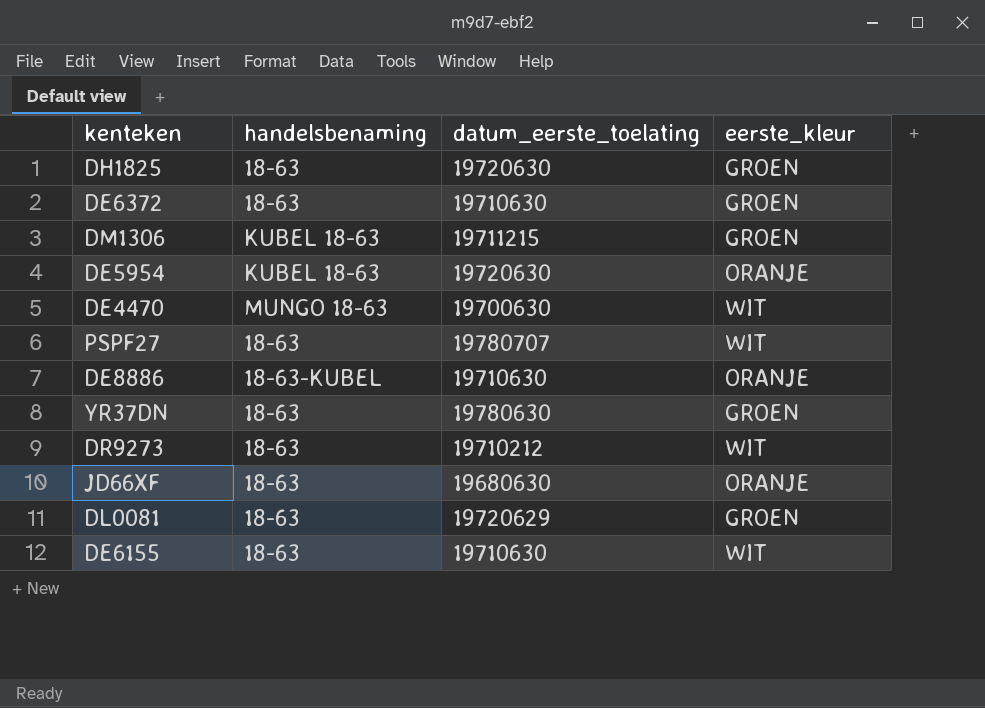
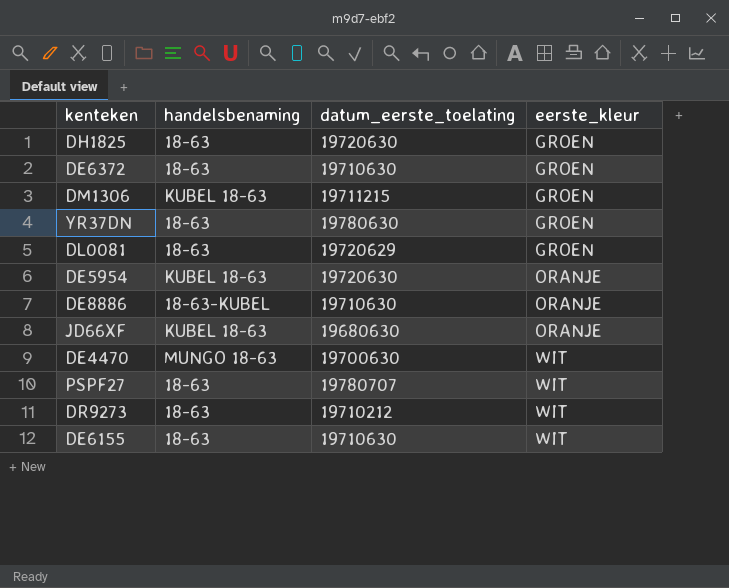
row order: none -> eerste_kleur ascending
JD66XF | handelsbenaming: 18-63 -> KUBEL 18-63

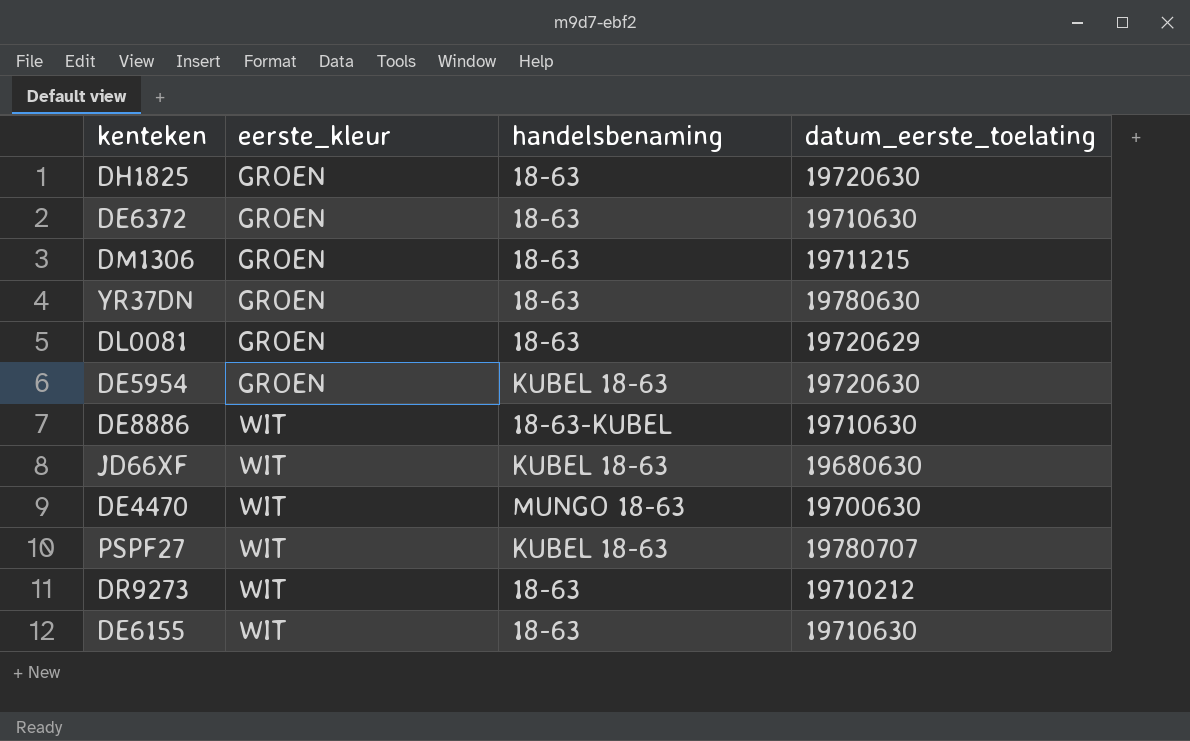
column eerste_kleur | position: 4 -> 2
DM1306 | handelsbenaming: KUBEL 18-63 -> 18-63
DE5954 | eerste_kleur: ORANJE -> GROEN
DE8886 | eerste_kleur: ORANJE -> WIT
JD66XF | eerste_kleur: ORANJE -> WIT
PSPF27 | handelsbenaming: 18-63 -> KUBEL 18-63

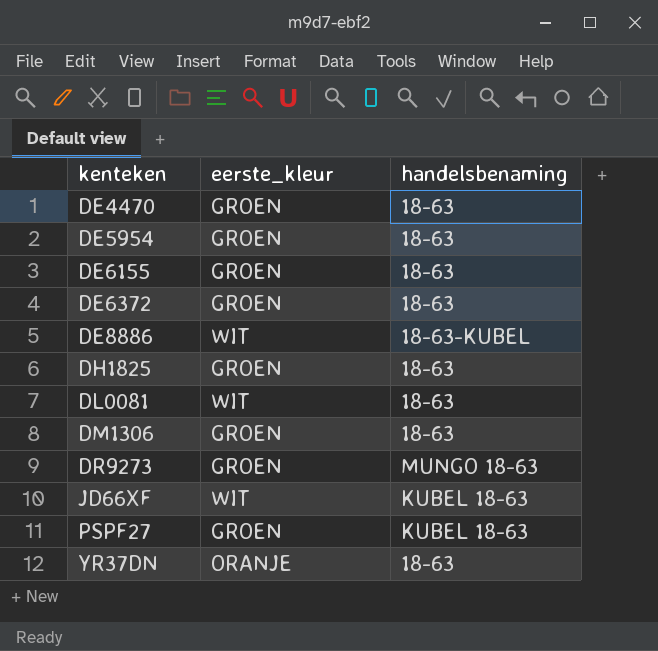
row order: eerste_kleur ascending -> kenteken ascending
column datum_eerste_toelating | position: 4 -> none
DE4470 | eerste_kleur: WIT -> GROEN
DE4470 | handelsbenaming: MUNGO 18-63 -> 18-63
DE5954 | handelsbenaming: KUBEL 18-63 -> 18-63
DE6155 | eerste_kleur: WIT -> GROEN
DL0081 | eerste_kleur: GROEN -> WIT
DR9273 | eerste_kleur: WIT -> GROEN
DR9273 | handelsbenaming: 18-63 -> MUNGO 18-63
PSPF27 | eerste_kleur: WIT -> GROEN
YR37DN | eerste_kleur: GROEN -> ORANJE

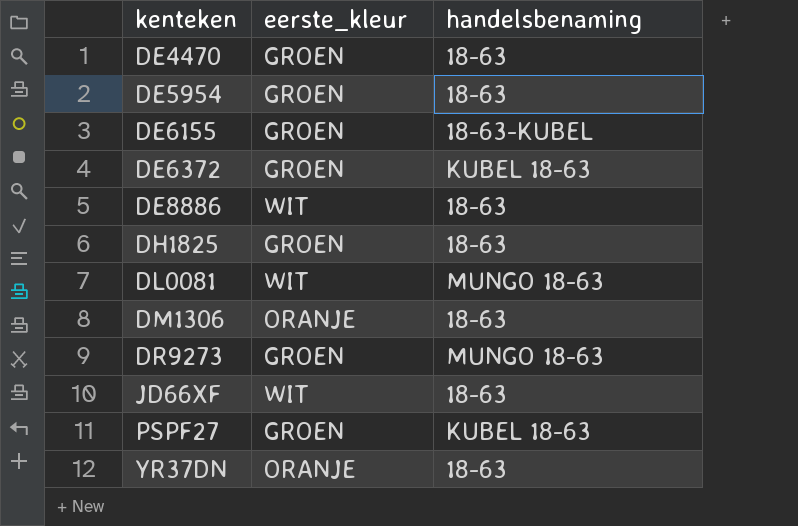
DE6155 | handelsbenaming: 18-63 -> 18-63-KUBEL
DE6372 | handelsbenaming: 18-63 -> KUBEL 18-63
DE8886 | handelsbenaming: 18-63-KUBEL -> 18-63
DL0081 | handelsbenaming: 18-63 -> MUNGO 18-63
DM1306 | eerste_kleur: GROEN -> ORANJE
JD66XF | handelsbenaming: KUBEL 18-63 -> 18-63

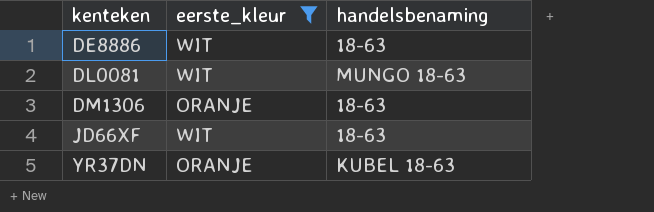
filter: none -> eerste_kleur != GROEN
YR37DN | handelsbenaming: 18-63 -> KUBEL 18-63

